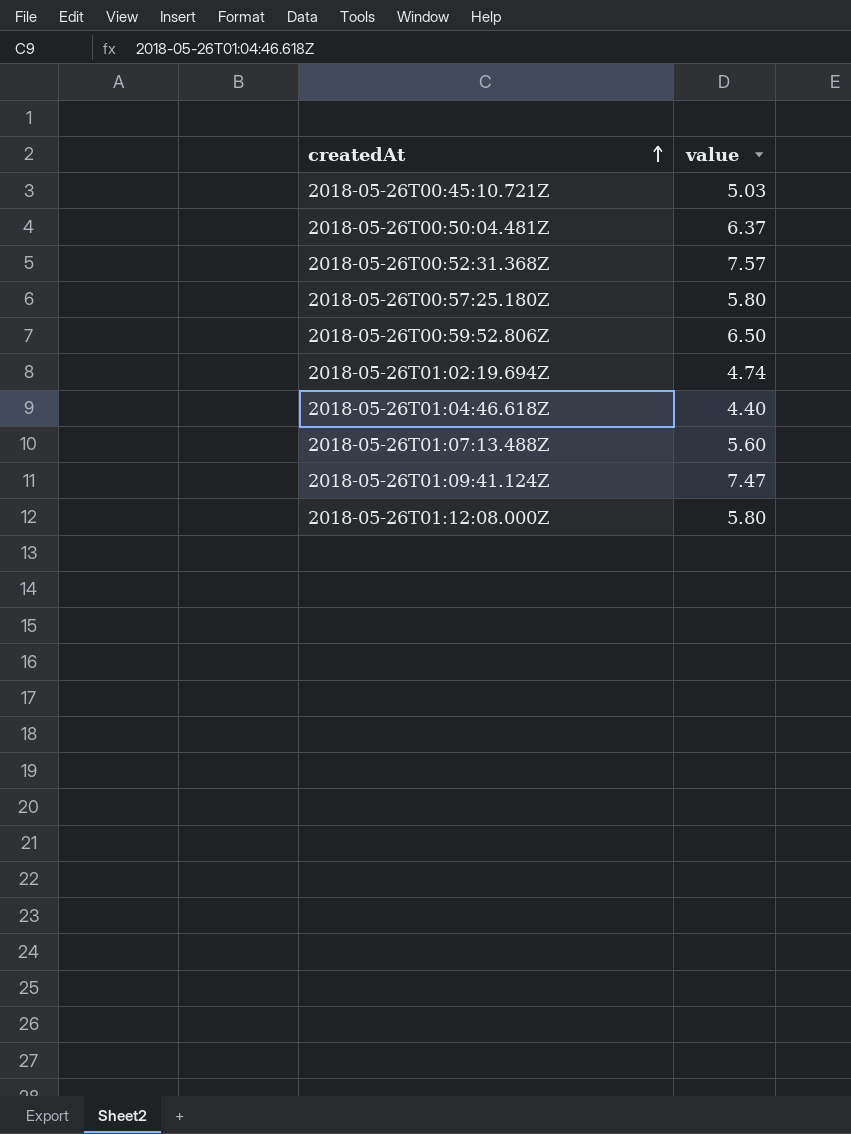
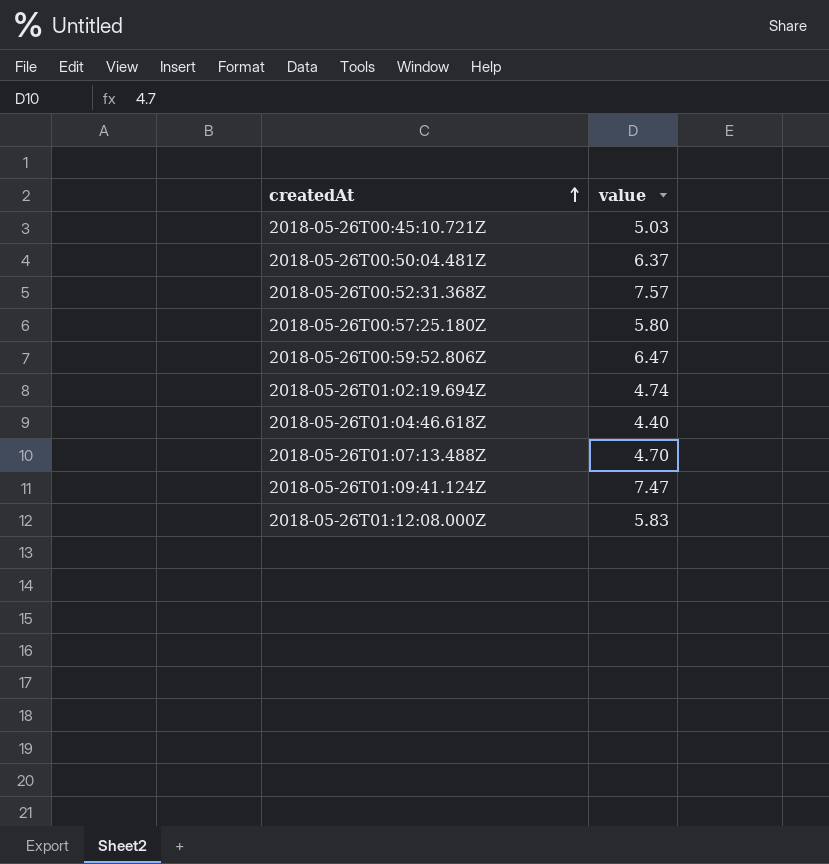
2018-05-26T00:59:52.806Z | value: 6.50 -> 6.47
2018-05-26T01:07:13.488Z | value: 5.60 -> 4.70
2018-05-26T01:12:08.000Z | value: 5.80 -> 5.83

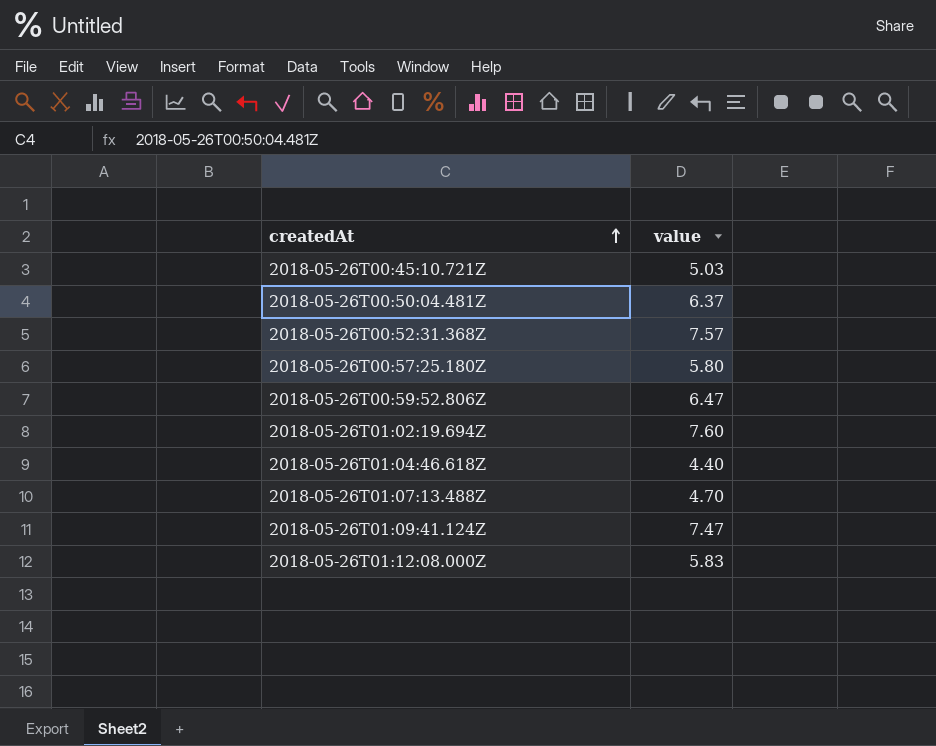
2018-05-26T01:02:19.694Z | value: 4.74 -> 7.60

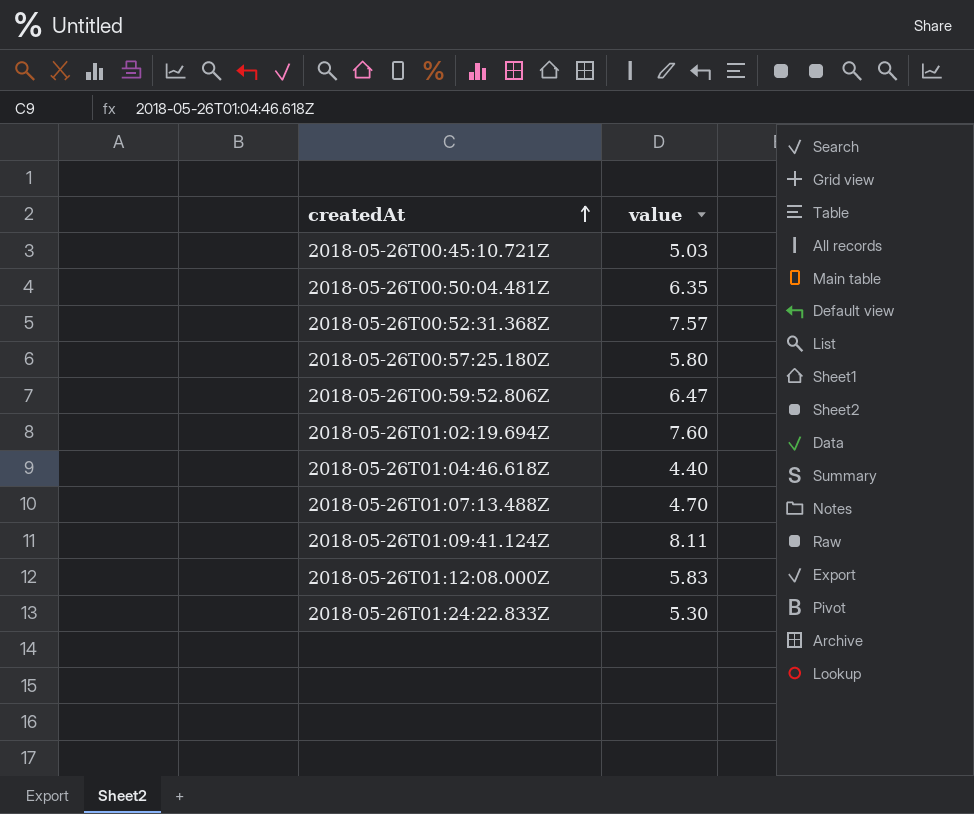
2018-05-26T00:50:04.481Z | value: 6.37 -> 6.35
2018-05-26T01:09:41.124Z | value: 7.47 -> 8.11
row 2018-05-26T01:24:22.833Z: none -> 5.30

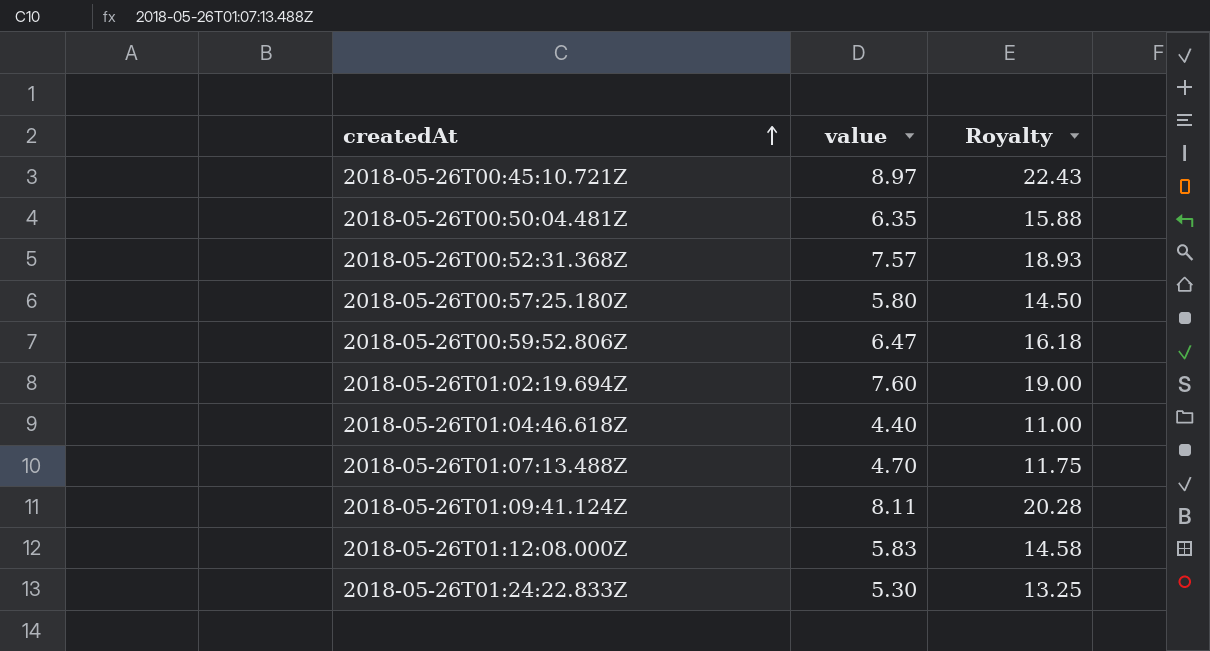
column Royalty | formula: none -> [value] * 2.5
2018-05-26T00:45:10.721Z | value: 5.03 -> 8.97

